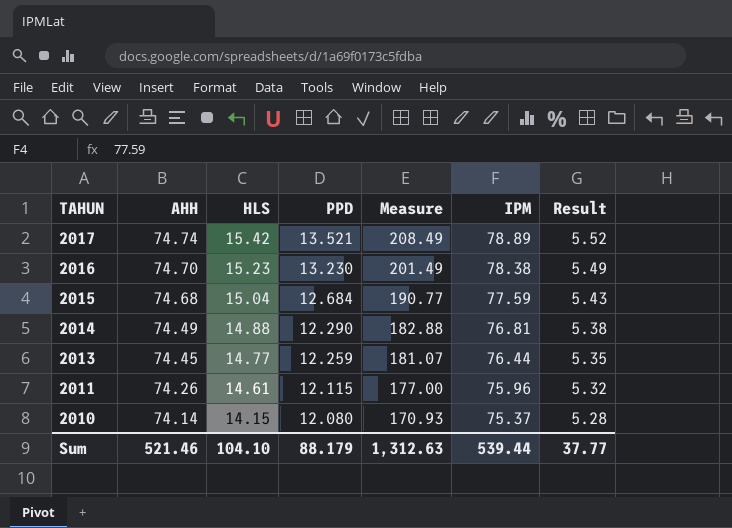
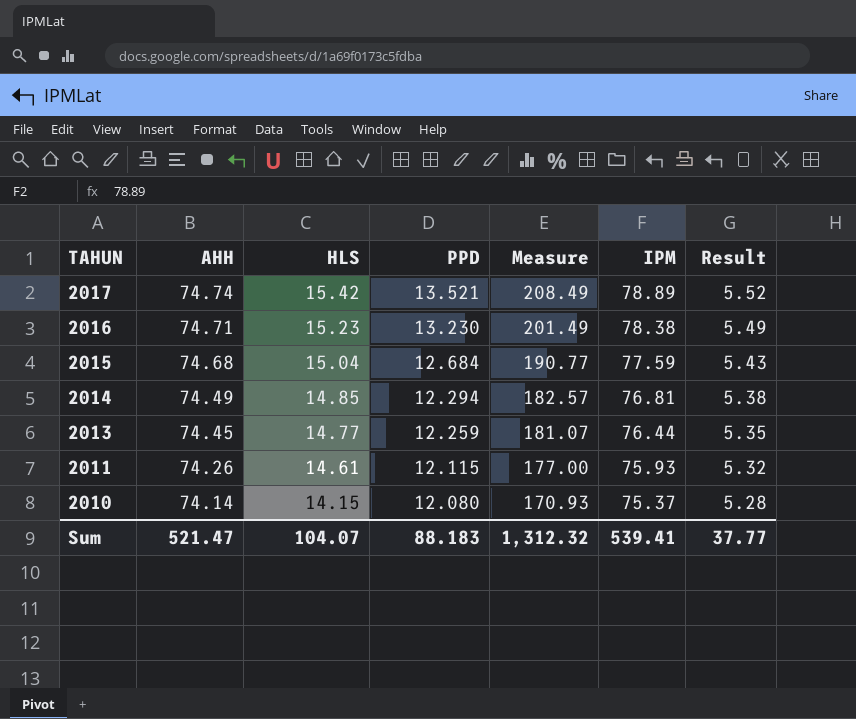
2016 | AHH: 74.70 -> 74.71
2014 | HLS: 14.88 -> 14.85
2014 | PPD: 12.290 -> 12.294
2014 | Measure: 182.88 -> 182.57
2011 | IPM: 75.96 -> 75.93
Sum | AHH: 521.46 -> 521.47
Sum | HLS: 104.10 -> 104.07
Sum | PPD: 88.179 -> 88.183
Sum | Measure: 1,312.63 -> 1,312.32
Sum | IPM: 539.44 -> 539.41

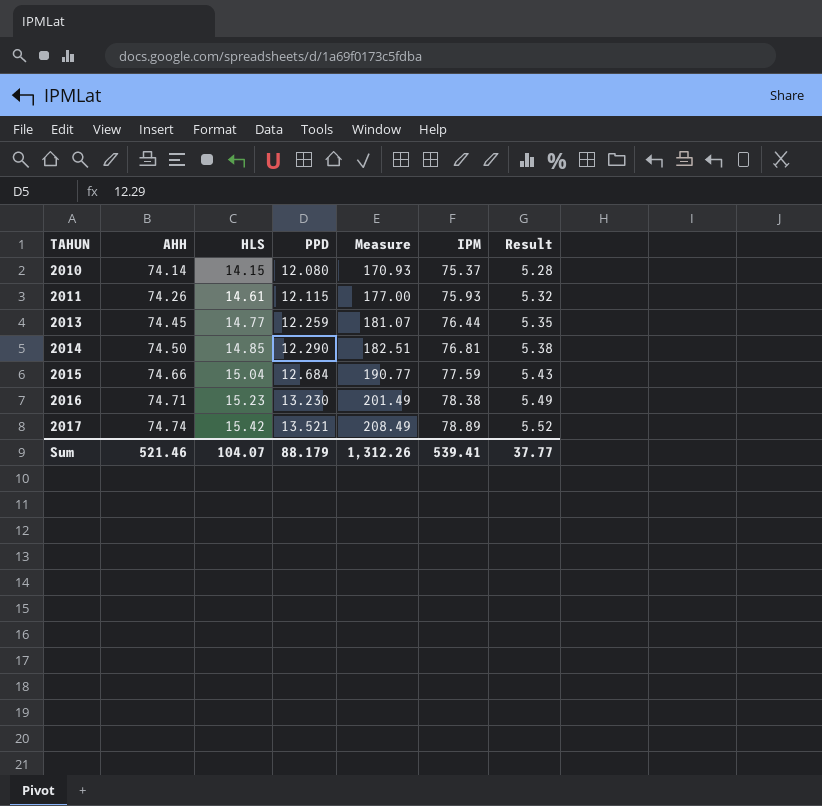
row order: TAHUN descending -> TAHUN ascending
2014 | AHH: 74.49 -> 74.50
2014 | PPD: 12.294 -> 12.290
2014 | Measure: 182.57 -> 182.51
2015 | AHH: 74.68 -> 74.66
Sum | AHH: 521.47 -> 521.46
Sum | PPD: 88.183 -> 88.179
Sum | Measure: 1,312.32 -> 1,312.26

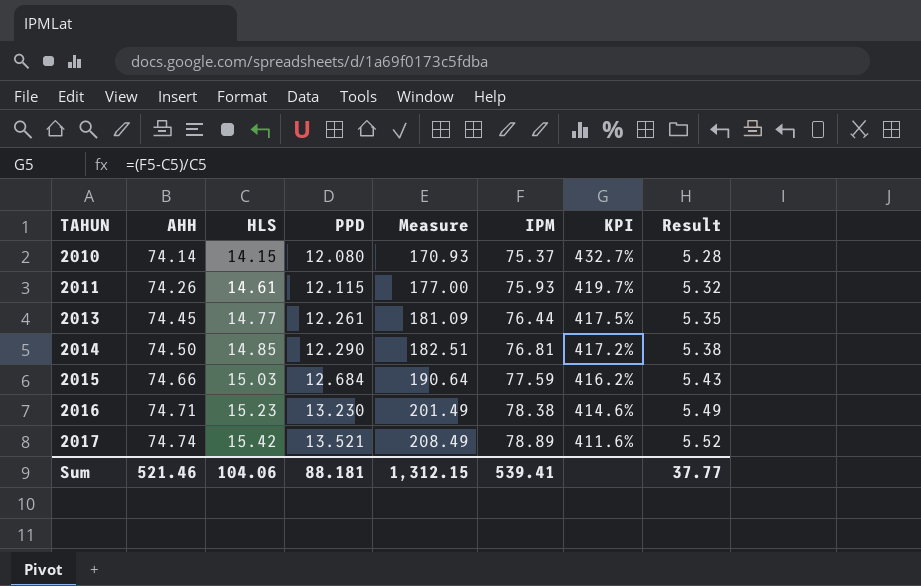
column KPI | formula: none -> ([IPM] - [HLS]) / [HLS]
2013 | PPD: 12.259 -> 12.261
2013 | Measure: 181.07 -> 181.09
2015 | HLS: 15.04 -> 15.03
2015 | Measure: 190.77 -> 190.64
Sum | HLS: 104.07 -> 104.06
Sum | PPD: 88.179 -> 88.181
Sum | Measure: 1,312.26 -> 1,312.15

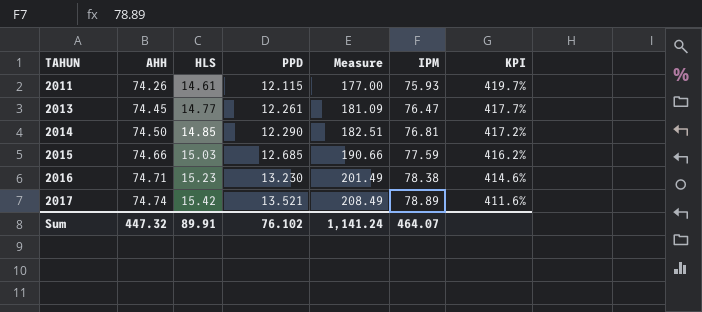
column Result | formula: [IPM] * 0.07 -> none
row 2010: 74.14 | 14.15 | 12.080 | 170.93 | 75.37 | 432.7% | 5.28 -> none
2013 | IPM: 76.44 -> 76.47
2013 | KPI: 417.5% -> 417.7%
2015 | PPD: 12.684 -> 12.685
2015 | Measure: 190.64 -> 190.66
Sum | AHH: 521.46 -> 447.32
Sum | HLS: 104.06 -> 89.91
Sum | PPD: 88.181 -> 76.102
Sum | Measure: 1,312.15 -> 1,141.24
Sum | IPM: 539.41 -> 464.07

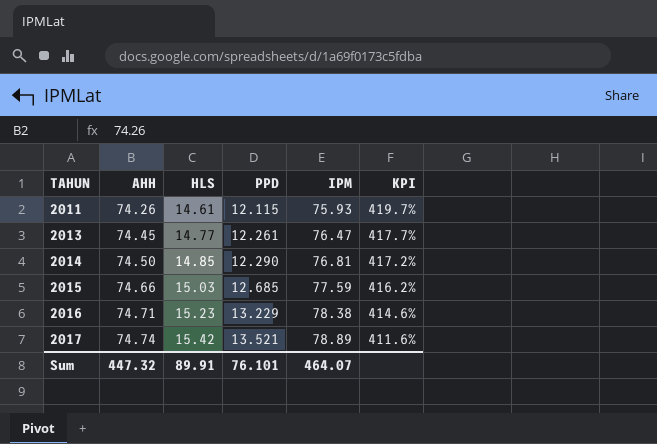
column Measure | formula: [HLS] * [PPD] -> none
2016 | PPD: 13.230 -> 13.229
Sum | PPD: 76.102 -> 76.101

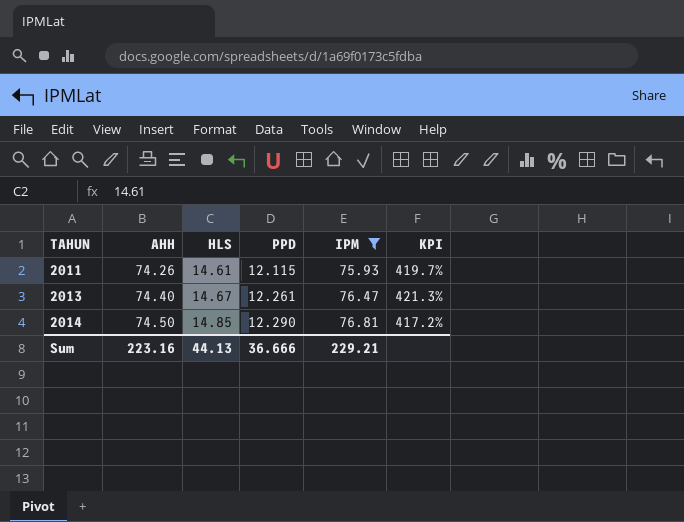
filter: none -> IPM <= 76.81
2013 | AHH: 74.45 -> 74.40
2013 | HLS: 14.77 -> 14.67
2013 | KPI: 417.7% -> 421.3%
Sum | AHH: 447.32 -> 223.16
Sum | HLS: 89.91 -> 44.13
Sum | PPD: 76.101 -> 36.666
Sum | IPM: 464.07 -> 229.21

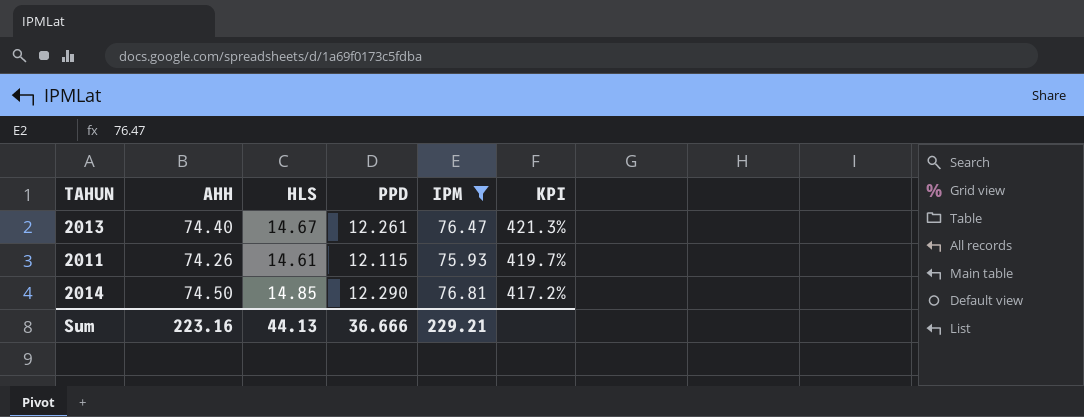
row order: TAHUN ascending -> KPI descending

